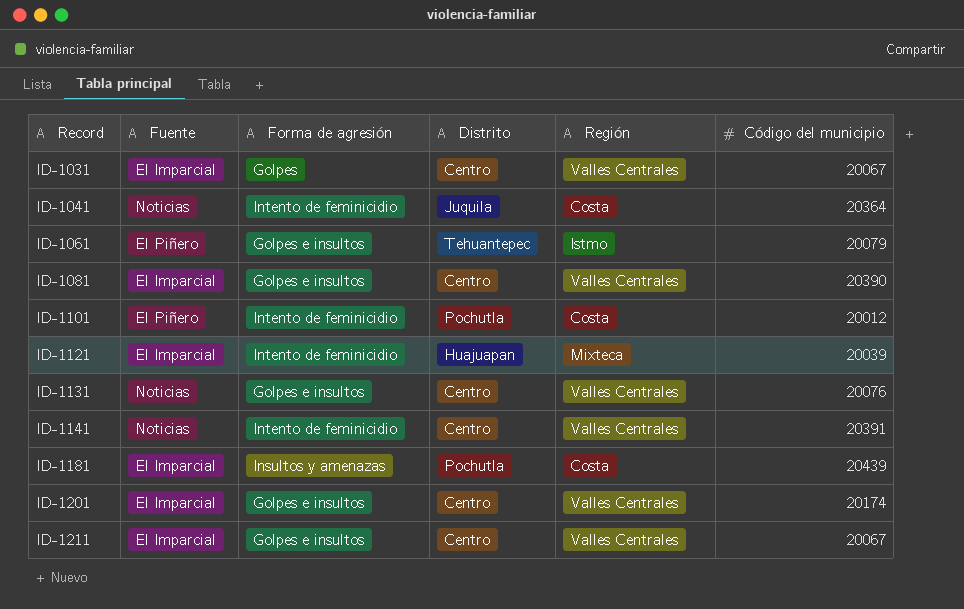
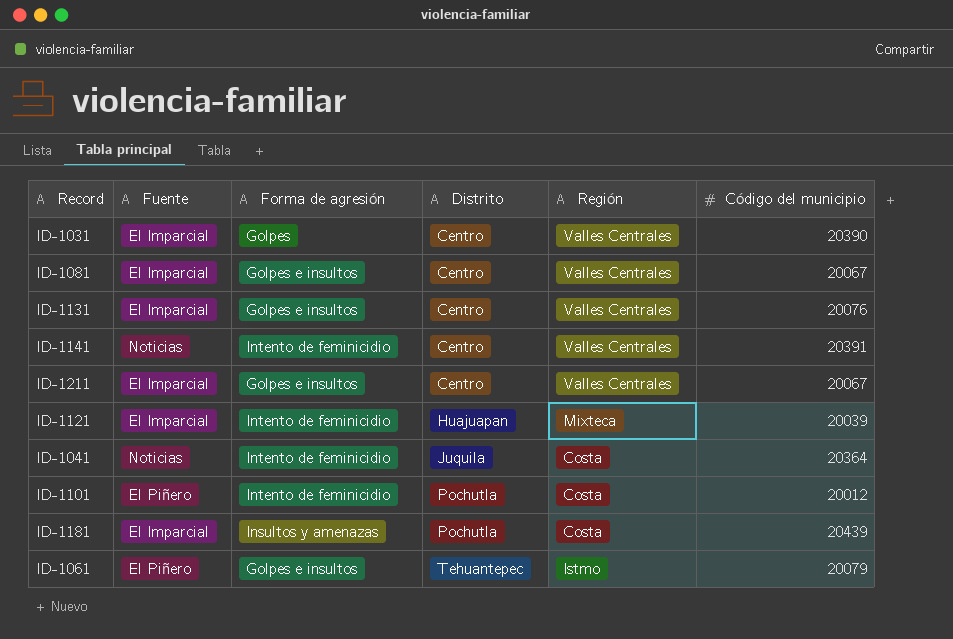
row order: Record ascending -> Distrito ascending
row ID-1201: El Imparcial | Golpes e insultos | Centro | Valles Centrales | 20174 -> none
ID-1031 | Código del municipio: 20067 -> 20390
ID-1081 | Código del municipio: 20390 -> 20067
ID-1131 | Fuente: Noticias -> El Imparcial

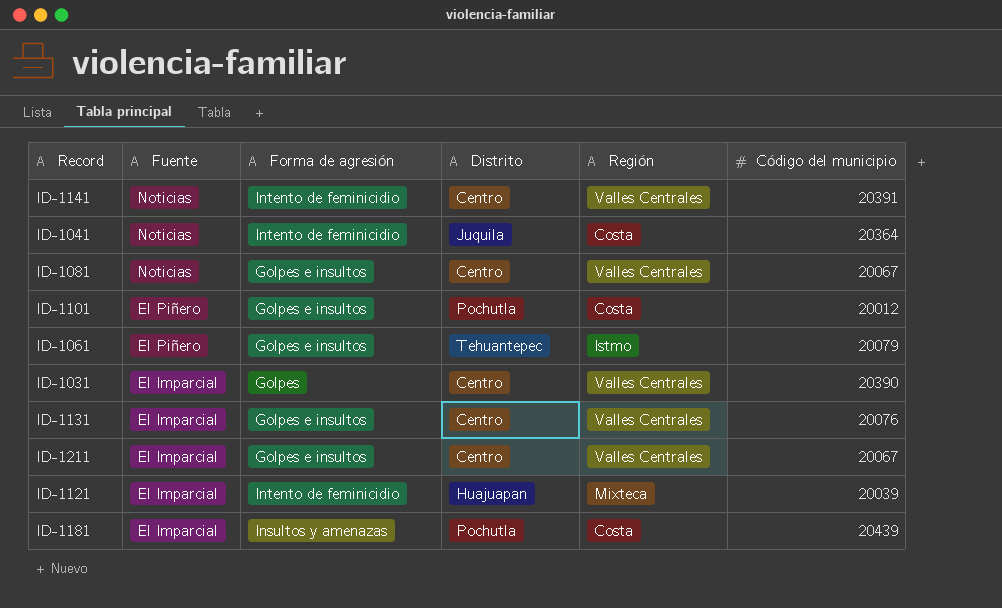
row order: Distrito ascending -> Fuente descending
ID-1081 | Fuente: El Imparcial -> Noticias
ID-1101 | Forma de agresión: Intento de feminicidio -> Golpes e insultos

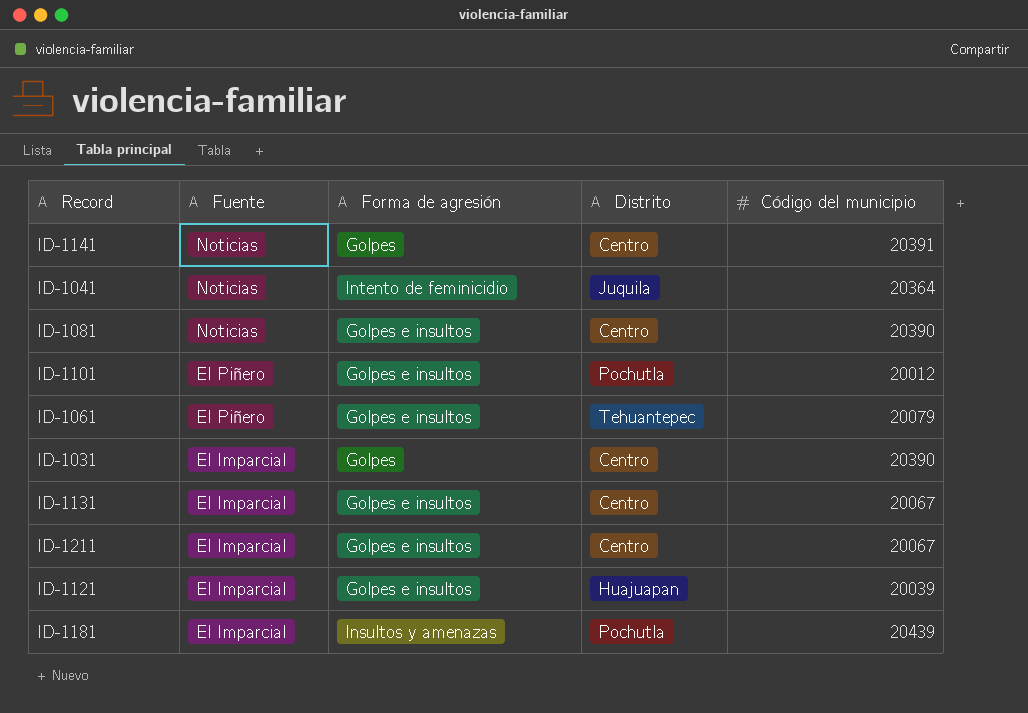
column Región | position: 5 -> none
ID-1141 | Forma de agresión: Intento de feminicidio -> Golpes
ID-1081 | Código del municipio: 20067 -> 20390
ID-1131 | Código del municipio: 20076 -> 20067
ID-1121 | Forma de agresión: Intento de feminicidio -> Golpes e insultos

